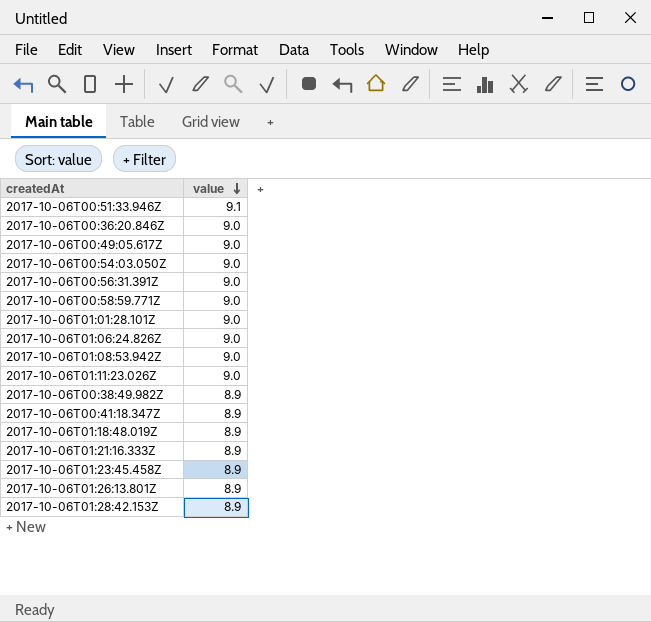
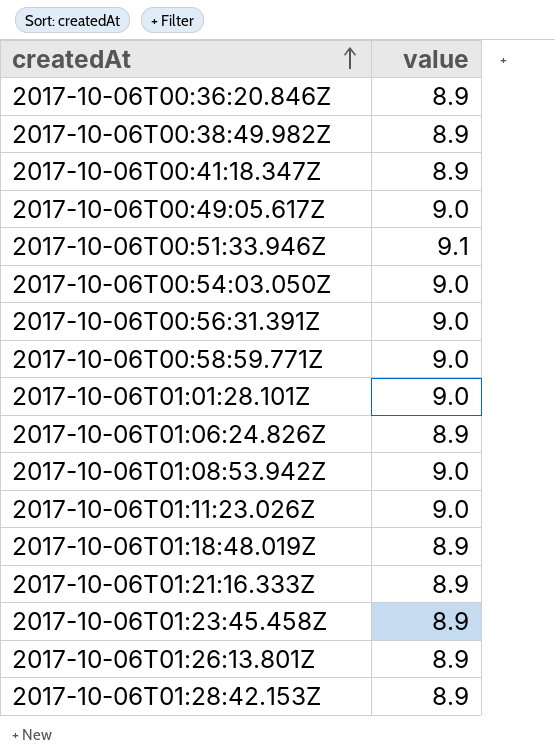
row order: value descending -> createdAt ascending
2017-10-06T00:36:20.846Z | value: 9.0 -> 8.9
2017-10-06T01:06:24.826Z | value: 9.0 -> 8.9

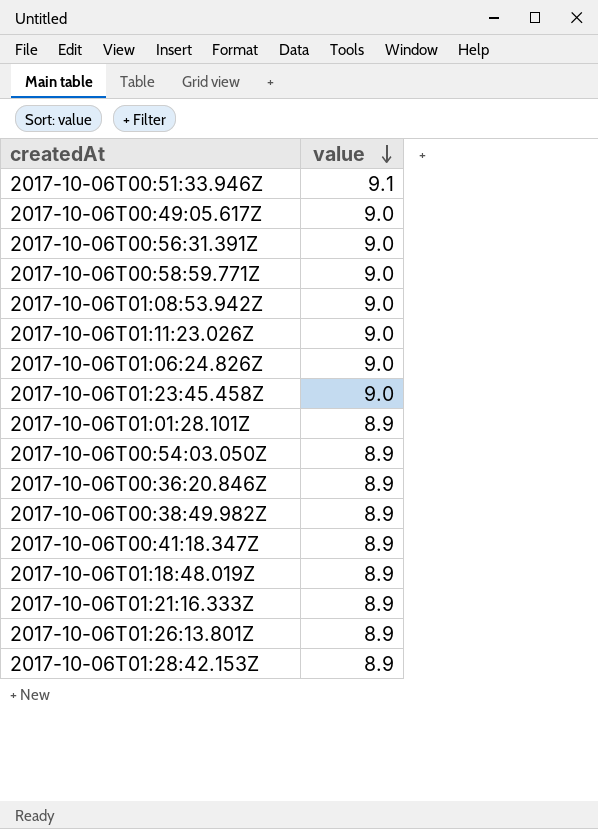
row order: createdAt ascending -> value descending
2017-10-06T01:06:24.826Z | value: 8.9 -> 9.0
2017-10-06T01:23:45.458Z | value: 8.9 -> 9.0
2017-10-06T01:01:28.101Z | value: 9.0 -> 8.9
2017-10-06T00:54:03.050Z | value: 9.0 -> 8.9

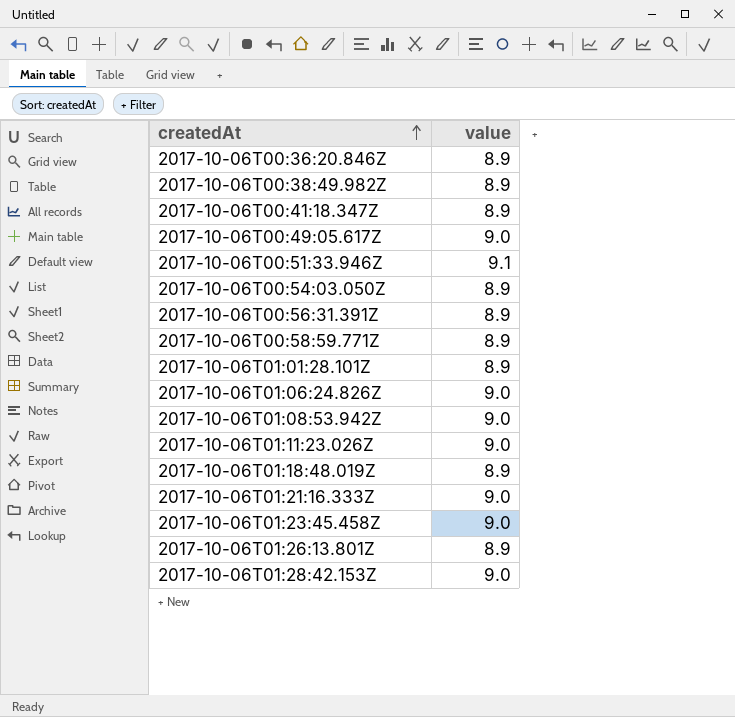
row order: value descending -> createdAt ascending
2017-10-06T00:56:31.391Z | value: 9.0 -> 8.9
2017-10-06T00:58:59.771Z | value: 9.0 -> 8.9
2017-10-06T01:21:16.333Z | value: 8.9 -> 9.0
2017-10-06T01:28:42.153Z | value: 8.9 -> 9.0

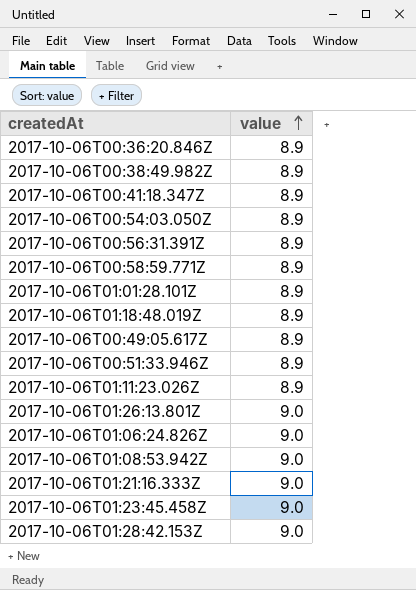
row order: createdAt ascending -> value ascending
2017-10-06T00:49:05.617Z | value: 9.0 -> 8.9
2017-10-06T00:51:33.946Z | value: 9.1 -> 8.9
2017-10-06T01:11:23.026Z | value: 9.0 -> 8.9
2017-10-06T01:26:13.801Z | value: 8.9 -> 9.0

